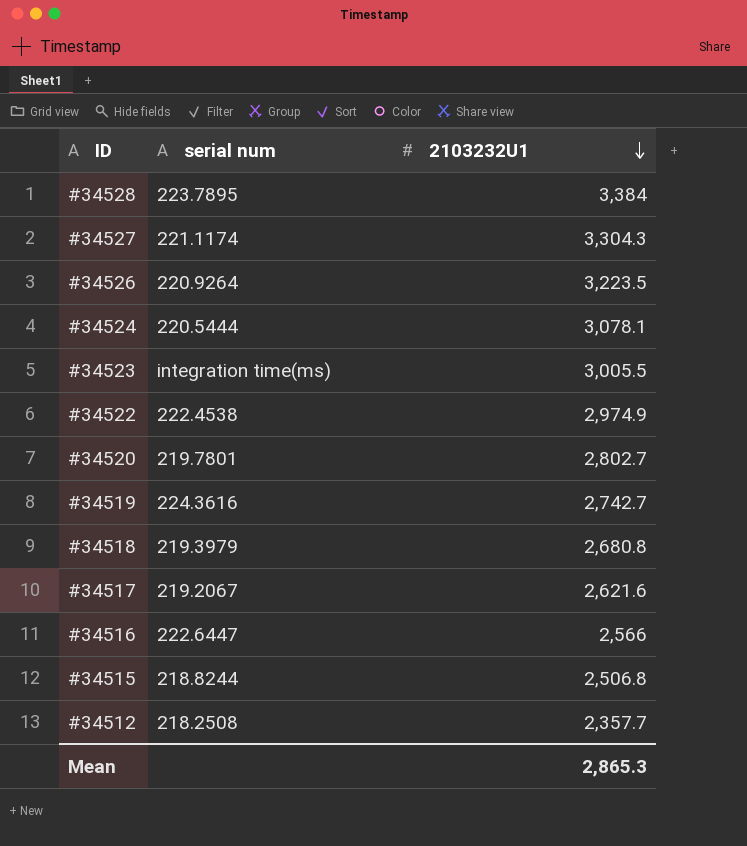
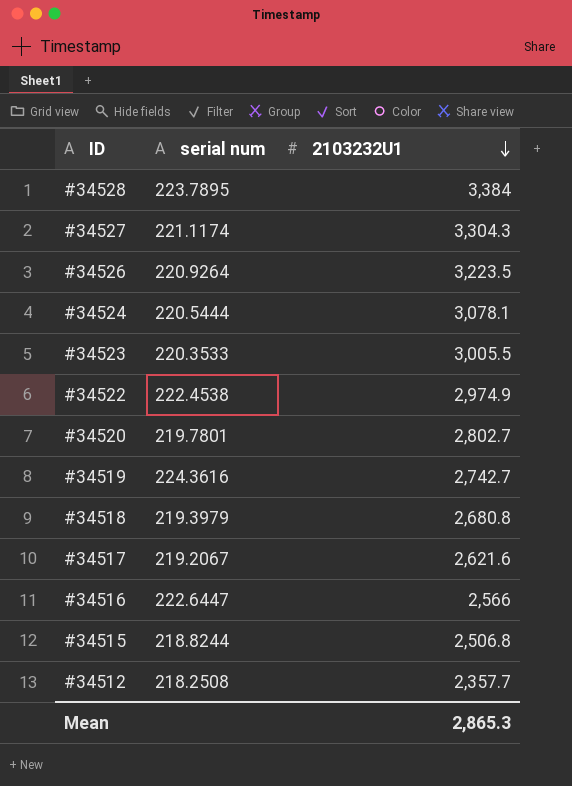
#34523 | serial num: integration time(ms) -> 220.3533

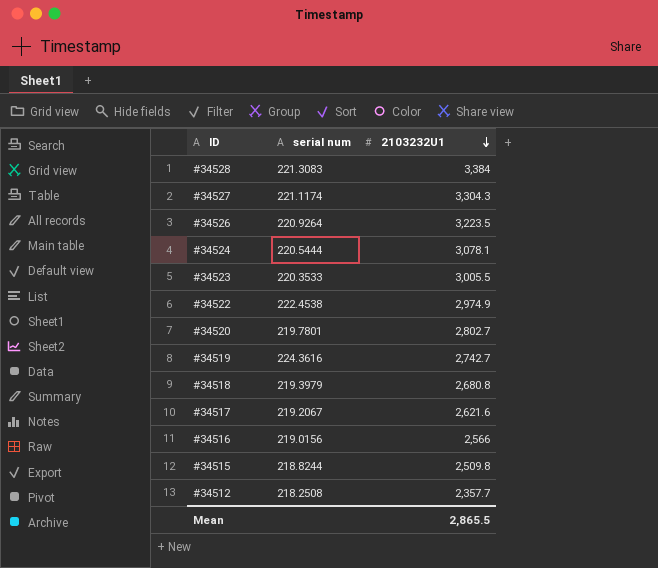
#34528 | serial num: 223.7895 -> 221.3083
#34516 | serial num: 222.6447 -> 219.0156
#34515 | 2103232U1: 2,506.8 -> 2,509.8
Mean | 2103232U1: 2,865.3 -> 2,865.5

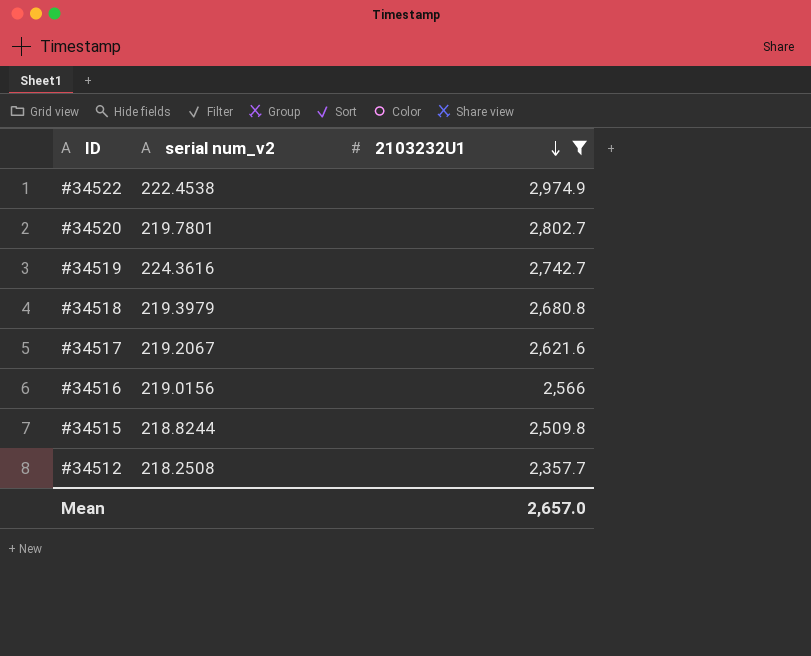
filter: none -> 2103232U1 <= 2,974.9
column name: serial num -> serial num_v2
Mean | 2103232U1: 2,865.5 -> 2,657.0

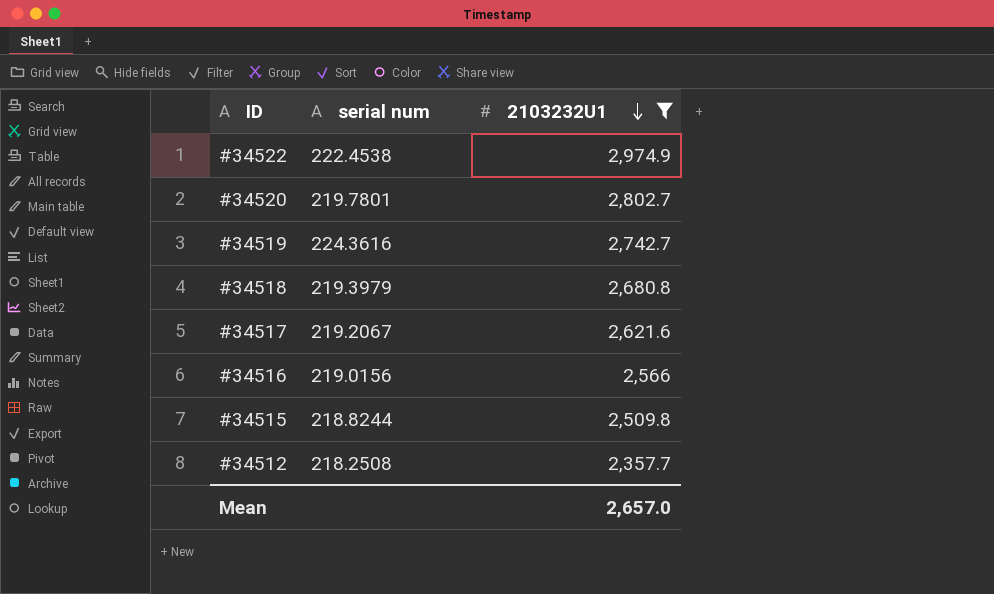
column name: serial num_v2 -> serial num

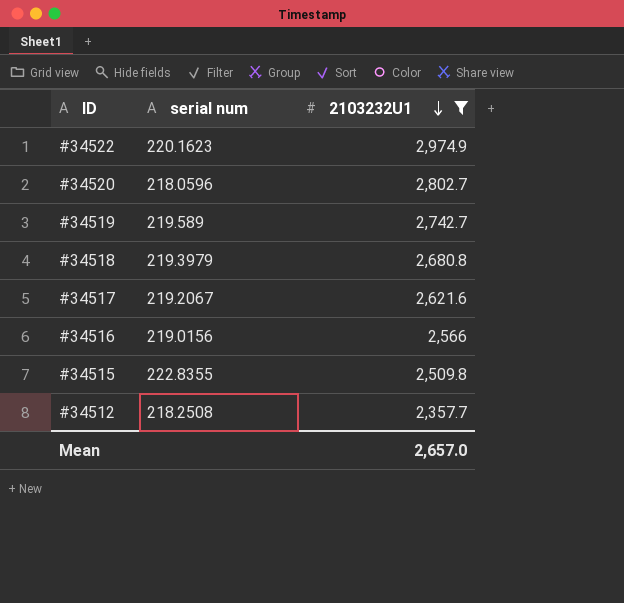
#34522 | serial num: 222.4538 -> 220.1623
#34520 | serial num: 219.7801 -> 218.0596
#34519 | serial num: 224.3616 -> 219.589
#34515 | serial num: 218.8244 -> 222.8355

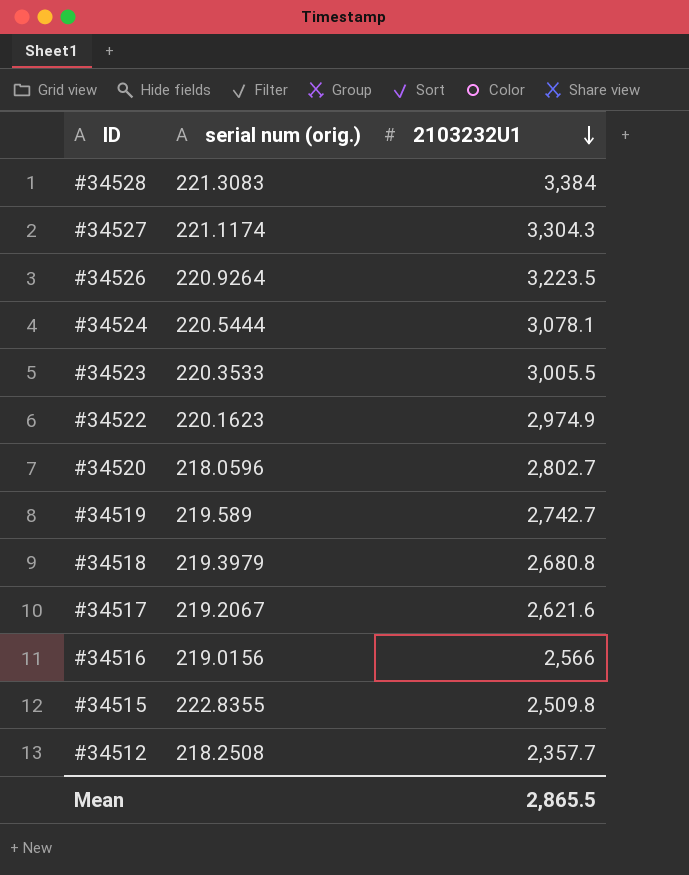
filter: 2103232U1 <= 2,974.9 -> none
column name: serial num -> serial num (orig.)
Mean | 2103232U1: 2,657.0 -> 2,865.5

